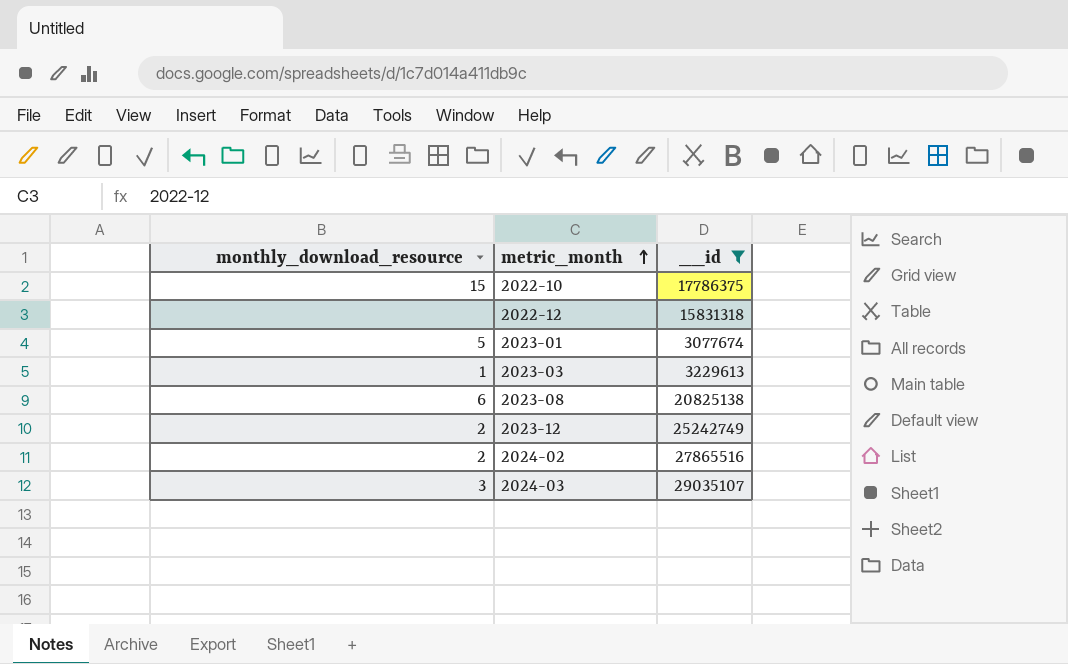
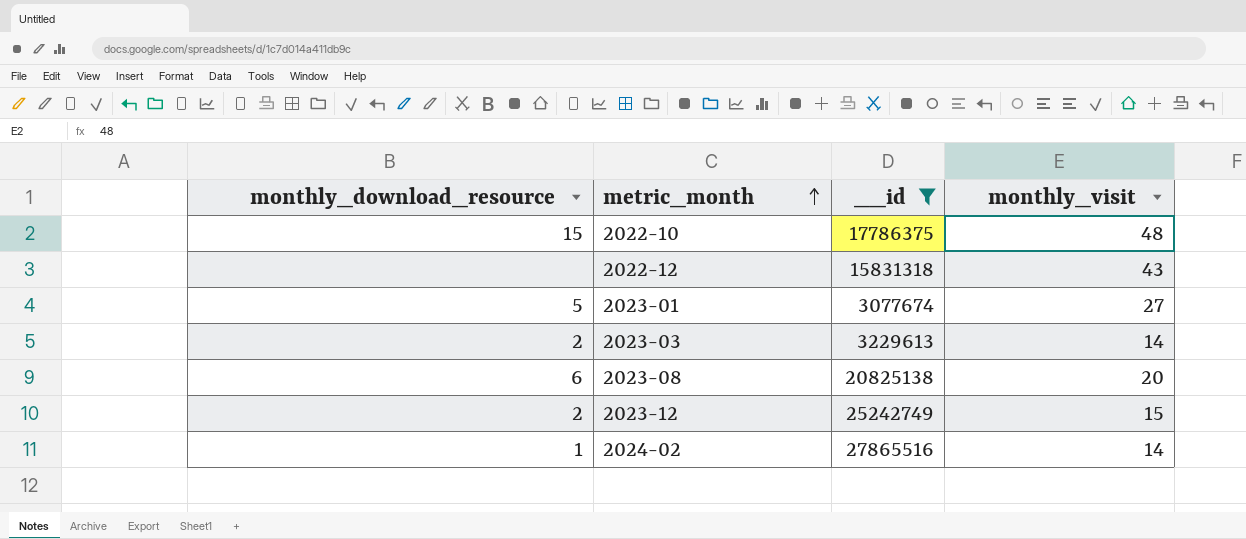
column monthly_visit | position: none -> 4
row 2024-03: 3 | 29035107 -> none
2023-03 | monthly_download_resource: 1 -> 2
2024-02 | monthly_download_resource: 2 -> 1

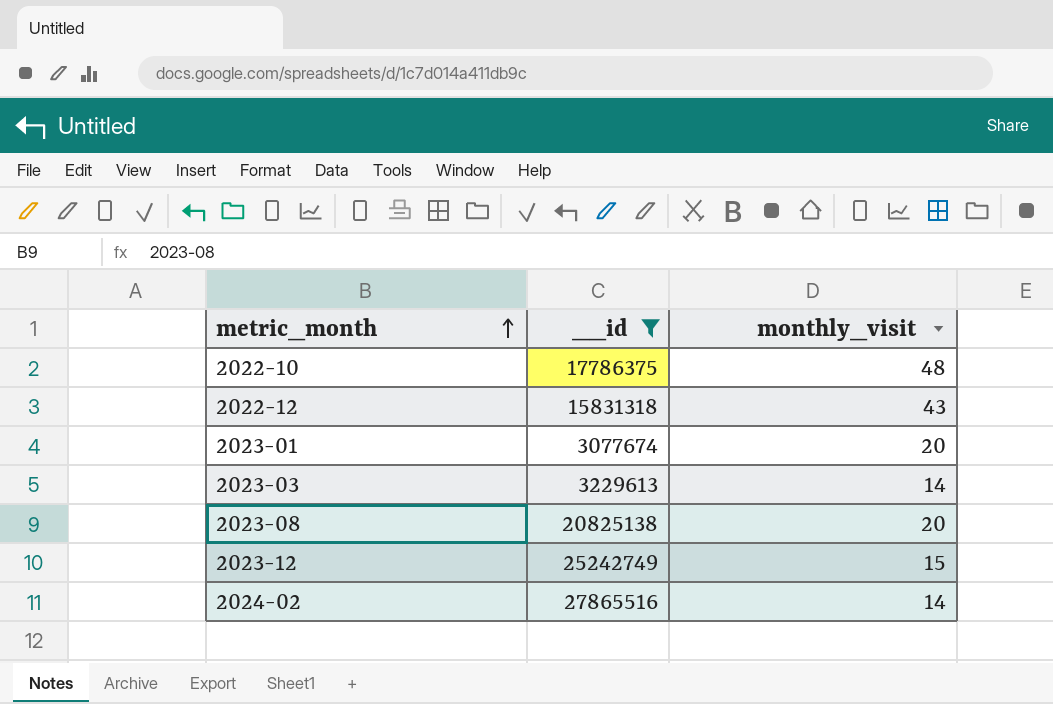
column monthly_download_resource | position: 1 -> none
2023-01 | monthly_visit: 27 -> 20

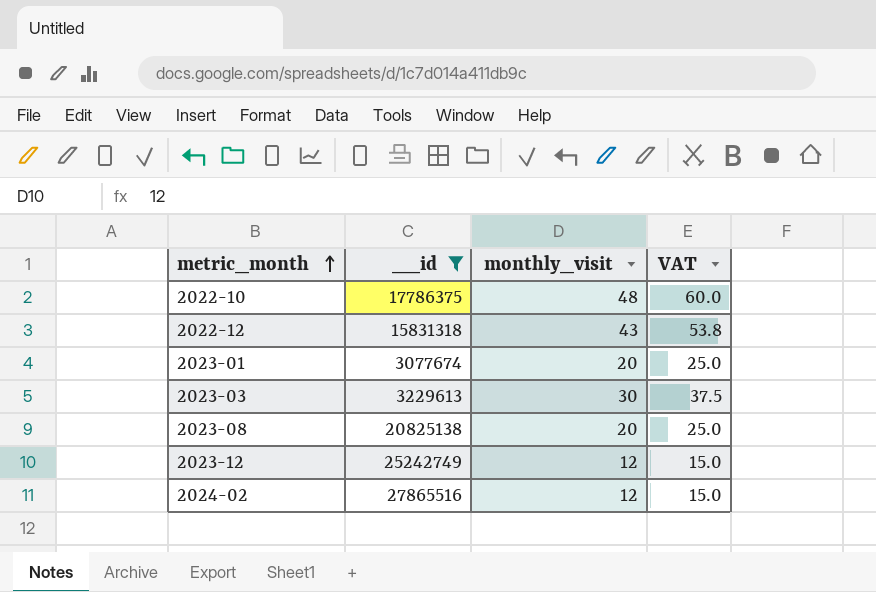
column VAT | formula: none -> [monthly_visit] * 1.25
2023-03 | monthly_visit: 14 -> 30
2023-12 | monthly_visit: 15 -> 12
2024-02 | monthly_visit: 14 -> 12

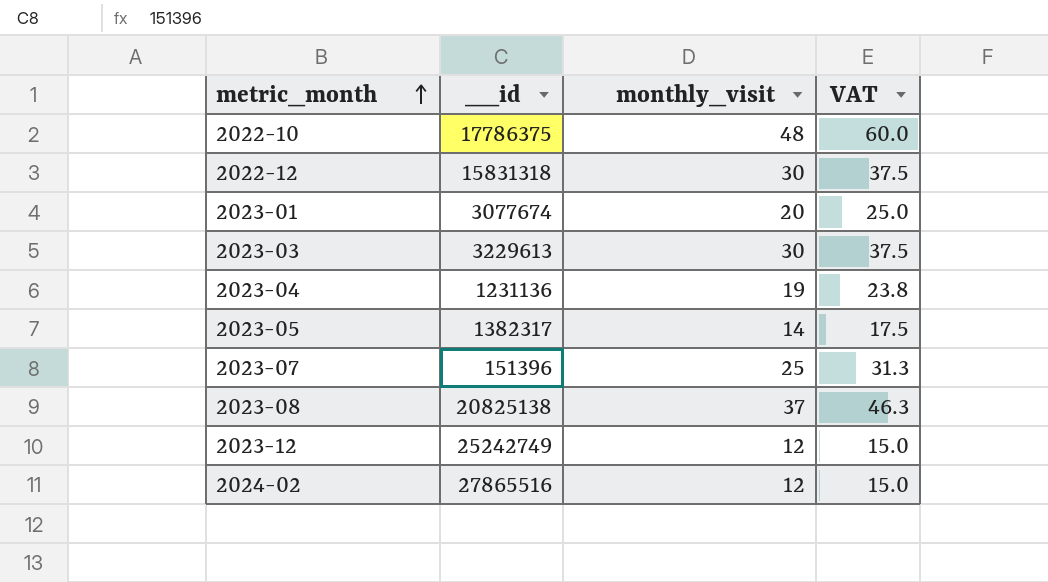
filter: __id >= 3077674 -> none
2022-12 | monthly_visit: 43 -> 30
2022-12 | VAT: 53.8 -> 37.5
2023-08 | monthly_visit: 20 -> 37
2023-08 | VAT: 25.0 -> 46.3

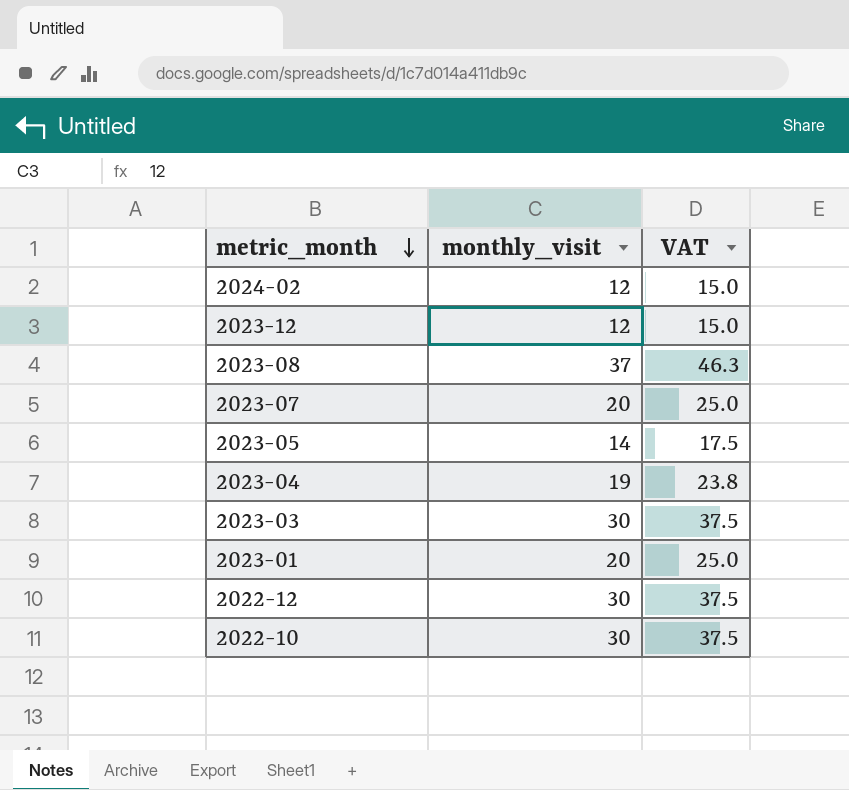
row order: metric_month ascending -> metric_month descending
column __id | position: 2 -> none
2023-07 | monthly_visit: 25 -> 20
2023-07 | VAT: 31.3 -> 25.0
2022-10 | monthly_visit: 48 -> 30
2022-10 | VAT: 60.0 -> 37.5

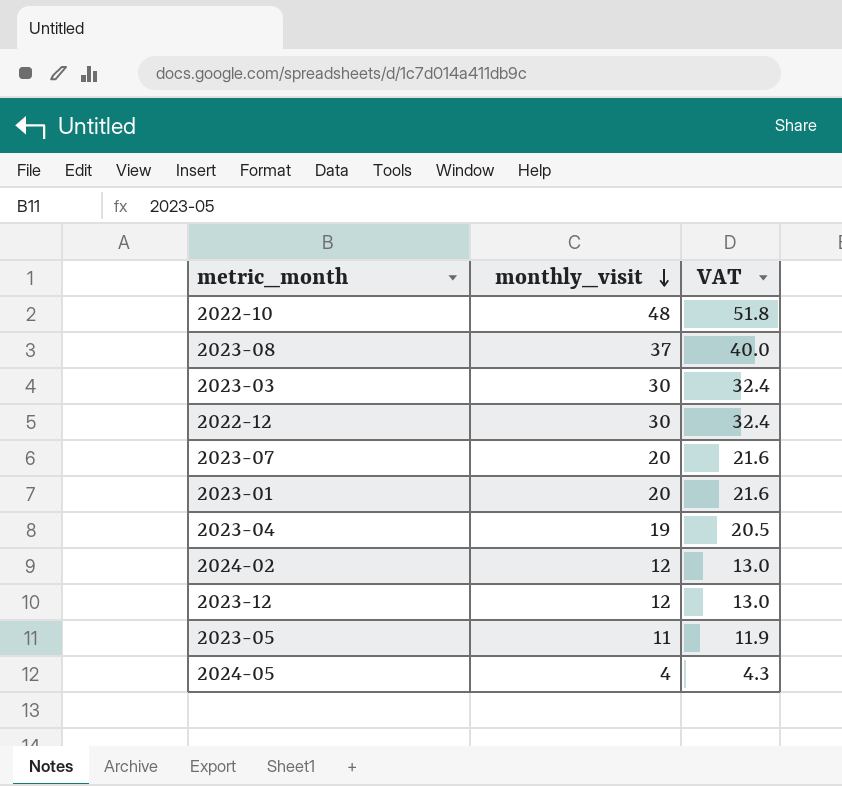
row order: metric_month descending -> monthly_visit descending
column VAT | formula: [monthly_visit] * 1.25 -> [monthly_visit] * 1.08
2022-10 | monthly_visit: 30 -> 48
2023-05 | monthly_visit: 14 -> 11
row 2024-05: none -> 4 | 4.3

